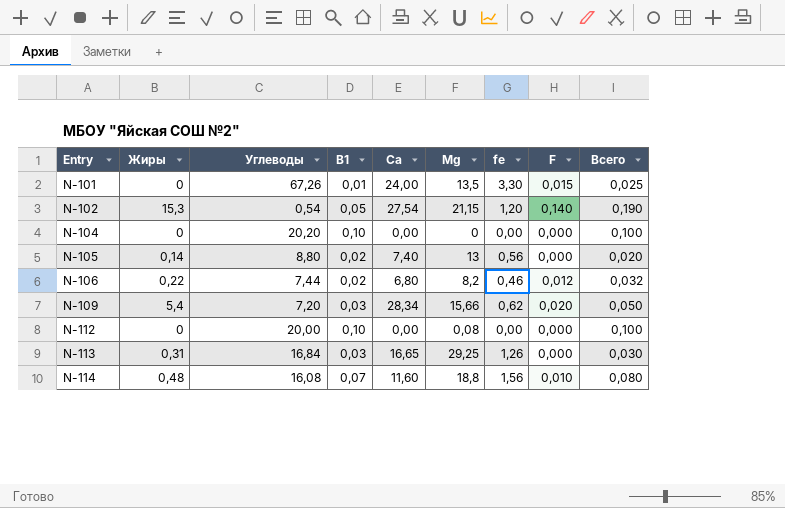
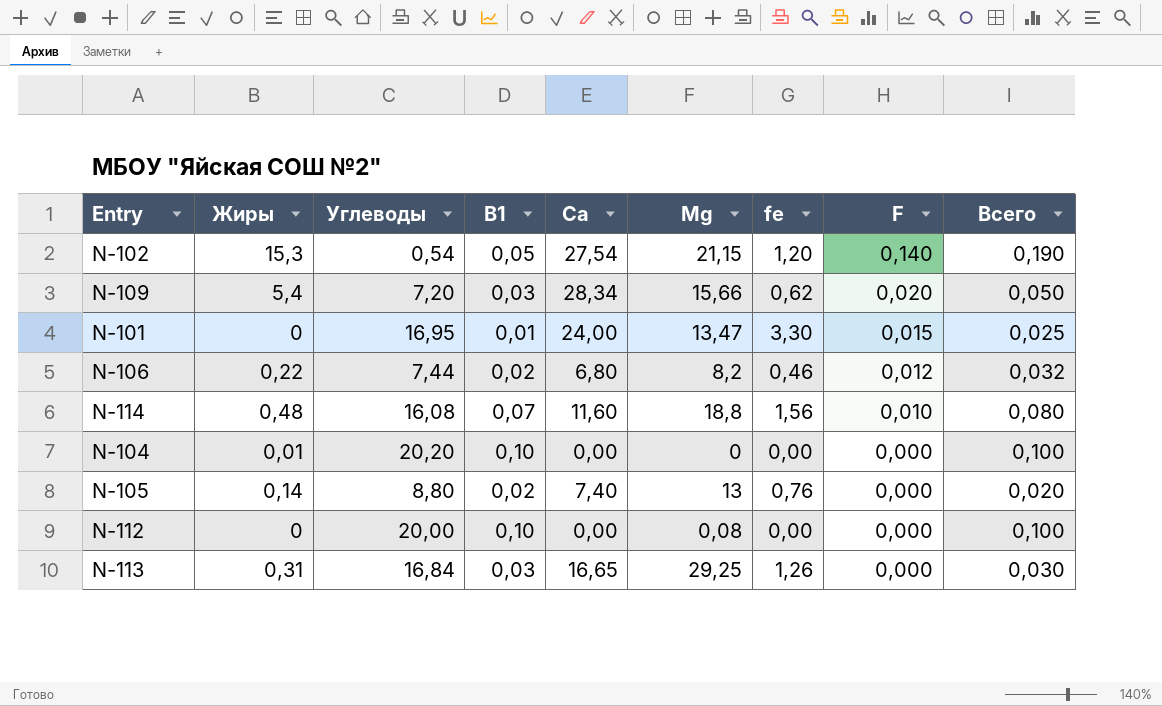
row order: Entry ascending -> F descending
N-101 | Углеводы: 67,26 -> 16,95
N-101 | Mg: 13,5 -> 13,47
N-104 | Жиры: 0 -> 0,01
N-105 | fe: 0,56 -> 0,76

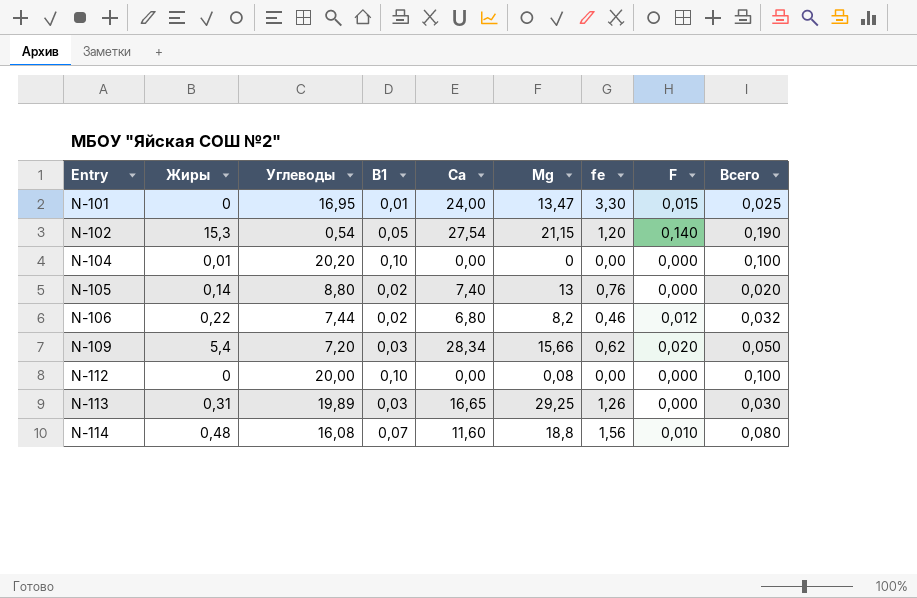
row order: F descending -> Entry ascending
N-113 | Углеводы: 16,84 -> 19,89

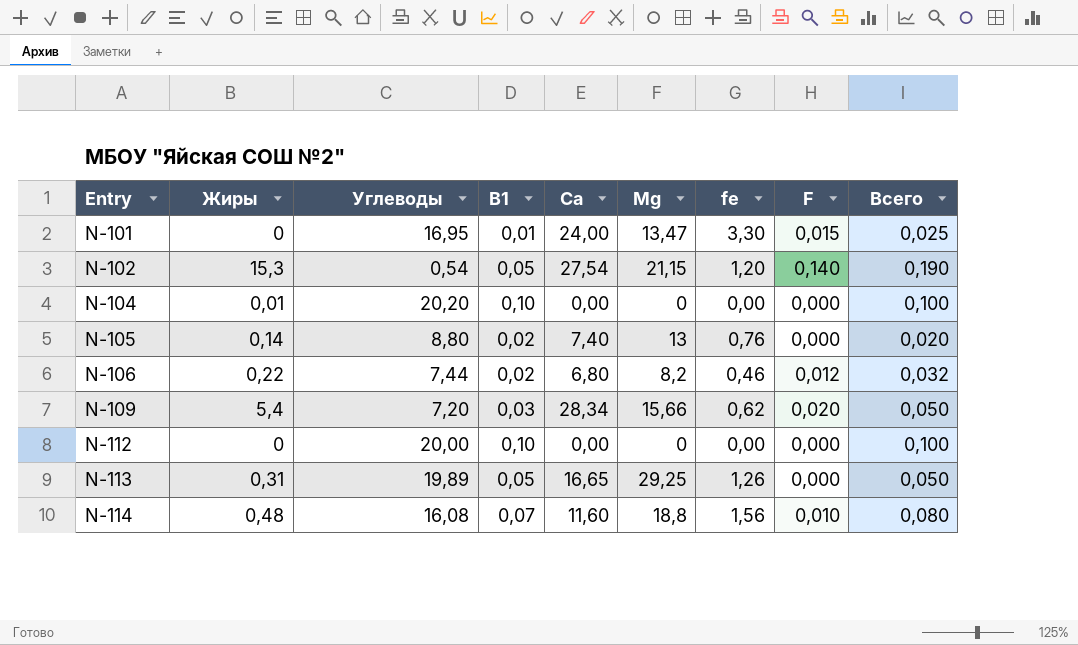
N-112 | Mg: 0,08 -> 0
N-113 | B1: 0,03 -> 0,05
N-113 | Всего: 0,030 -> 0,050

